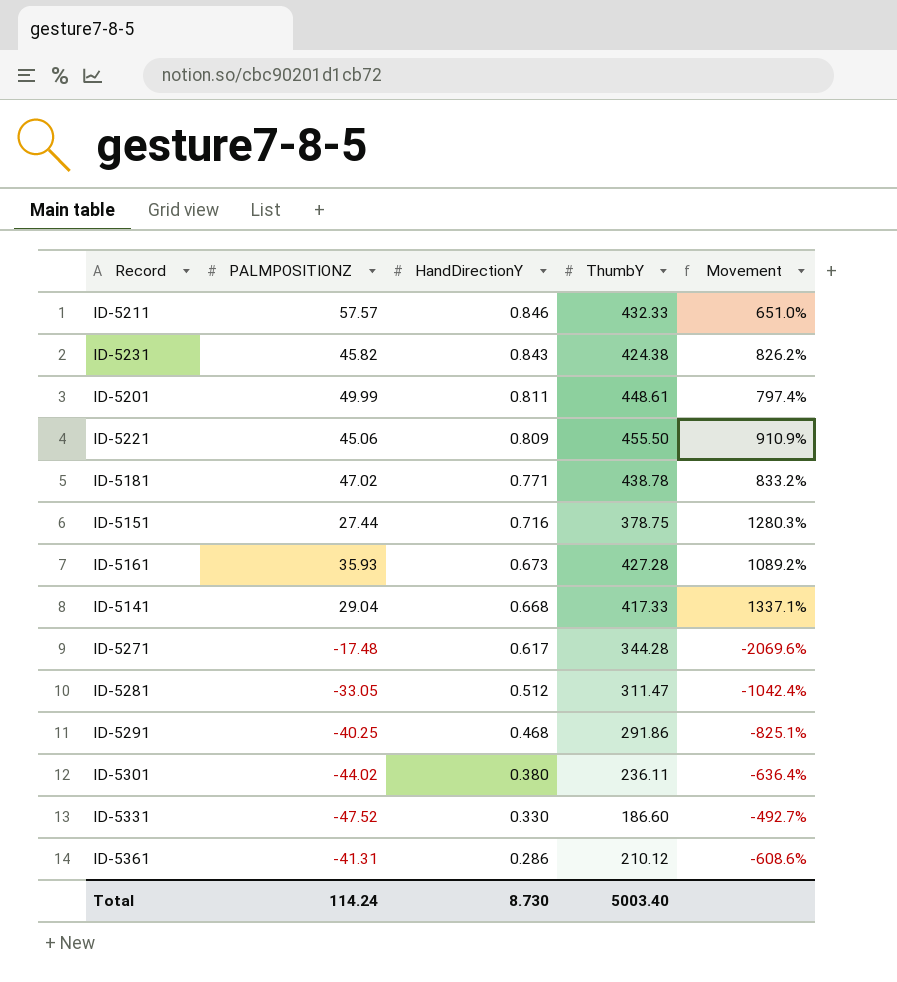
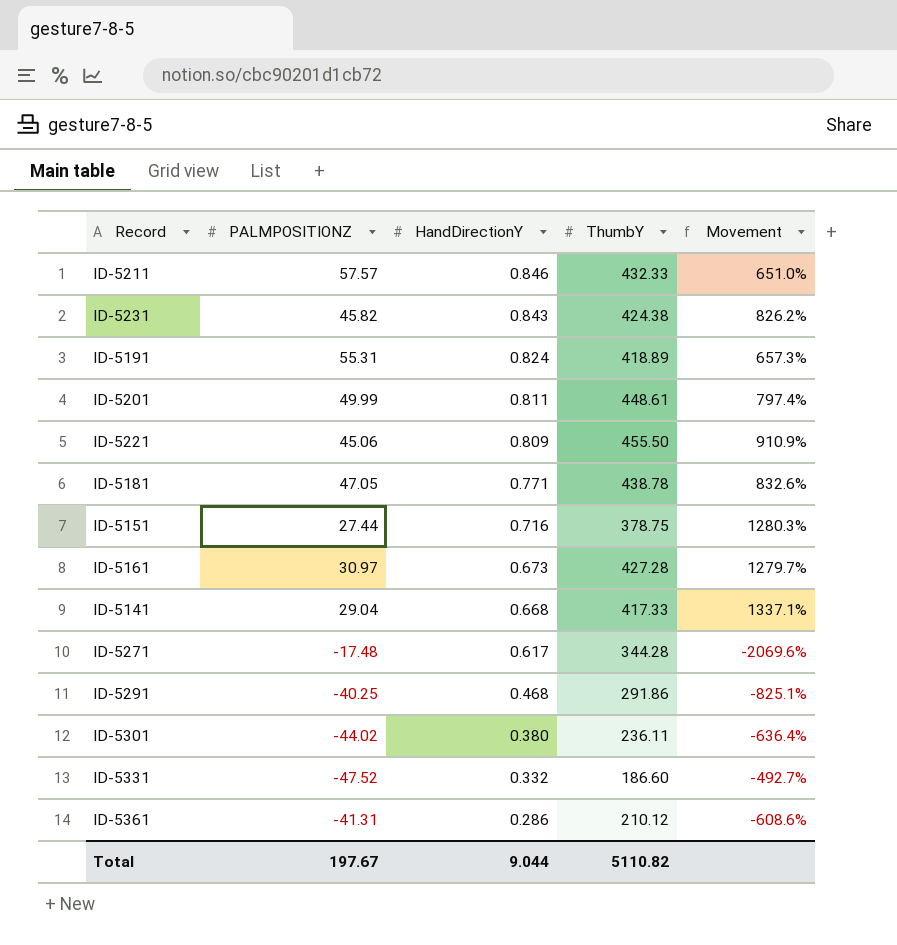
row ID-5281: -33.05 | 0.512 | 311.47 | -1042.4% -> none
row ID-5191: none -> 55.31 | 0.824 | 418.89 | 657.3%
ID-5181 | PALMPOSITIONZ: 47.02 -> 47.05
ID-5181 | Movement: 833.2% -> 832.6%
ID-5161 | PALMPOSITIONZ: 35.93 -> 30.97
ID-5161 | Movement: 1089.2% -> 1279.7%
ID-5331 | HandDirectionY: 0.330 -> 0.332
Total | PALMPOSITIONZ: 114.24 -> 197.67
Total | HandDirectionY: 8.730 -> 9.044
Total | ThumbY: 5003.40 -> 5110.82

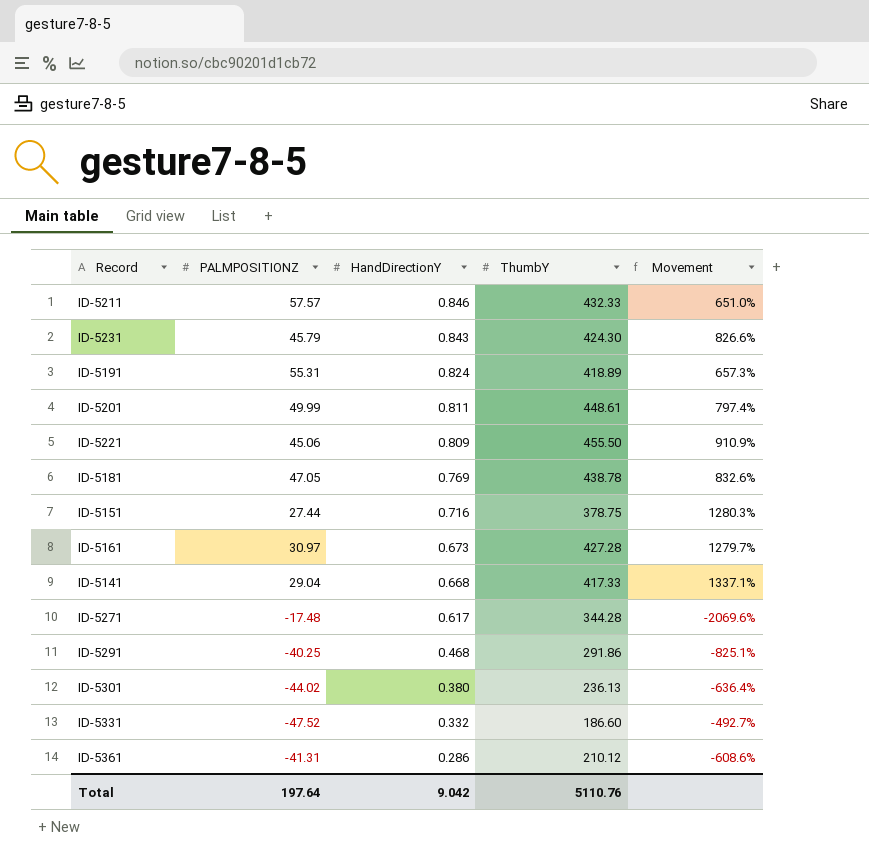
ID-5231 | PALMPOSITIONZ: 45.82 -> 45.79
ID-5231 | ThumbY: 424.38 -> 424.30
ID-5231 | Movement: 826.2% -> 826.6%
ID-5181 | HandDirectionY: 0.771 -> 0.769
ID-5301 | ThumbY: 236.11 -> 236.13
Total | PALMPOSITIONZ: 197.67 -> 197.64
Total | HandDirectionY: 9.044 -> 9.042
Total | ThumbY: 5110.82 -> 5110.76

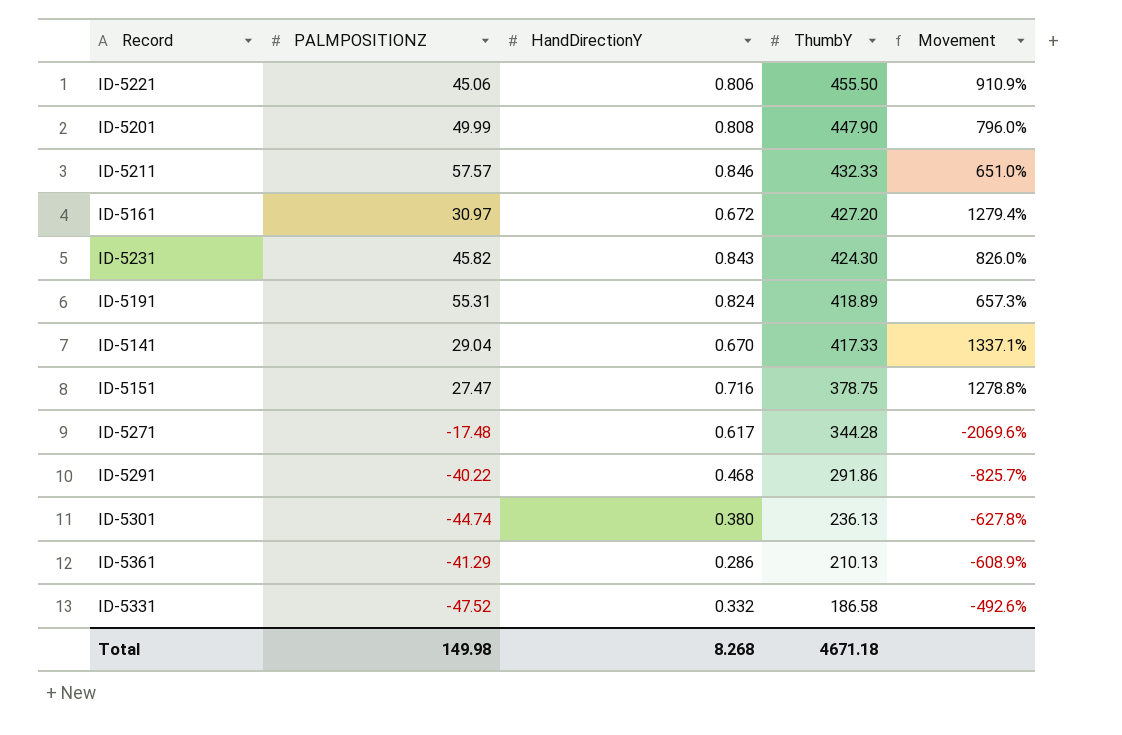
row order: HandDirectionY descending -> ThumbY descending
row ID-5181: 47.05 | 0.769 | 438.78 | 832.6% -> none
ID-5221 | HandDirectionY: 0.809 -> 0.806
ID-5201 | HandDirectionY: 0.811 -> 0.808
ID-5201 | ThumbY: 448.61 -> 447.90
ID-5201 | Movement: 797.4% -> 796.0%
ID-5161 | HandDirectionY: 0.673 -> 0.672
ID-5161 | ThumbY: 427.28 -> 427.20
ID-5161 | Movement: 1279.7% -> 1279.4%
ID-5231 | PALMPOSITIONZ: 45.79 -> 45.82
ID-5231 | Movement: 826.6% -> 826.0%
ID-5141 | HandDirectionY: 0.668 -> 0.670
ID-5151 | PALMPOSITIONZ: 27.44 -> 27.47
ID-5151 | Movement: 1280.3% -> 1278.8%
ID-5291 | PALMPOSITIONZ: -40.25 -> -40.22
ID-5291 | Movement: -825.1% -> -825.7%
ID-5301 | PALMPOSITIONZ: -44.02 -> -44.74
ID-5301 | Movement: -636.4% -> -627.8%
ID-5361 | PALMPOSITIONZ: -41.31 -> -41.29
ID-5361 | ThumbY: 210.12 -> 210.13
ID-5361 | Movement: -608.6% -> -608.9%
ID-5331 | ThumbY: 186.60 -> 186.58
ID-5331 | Movement: -492.7% -> -492.6%
Total | PALMPOSITIONZ: 197.64 -> 149.98
Total | HandDirectionY: 9.042 -> 8.268
Total | ThumbY: 5110.76 -> 4671.18

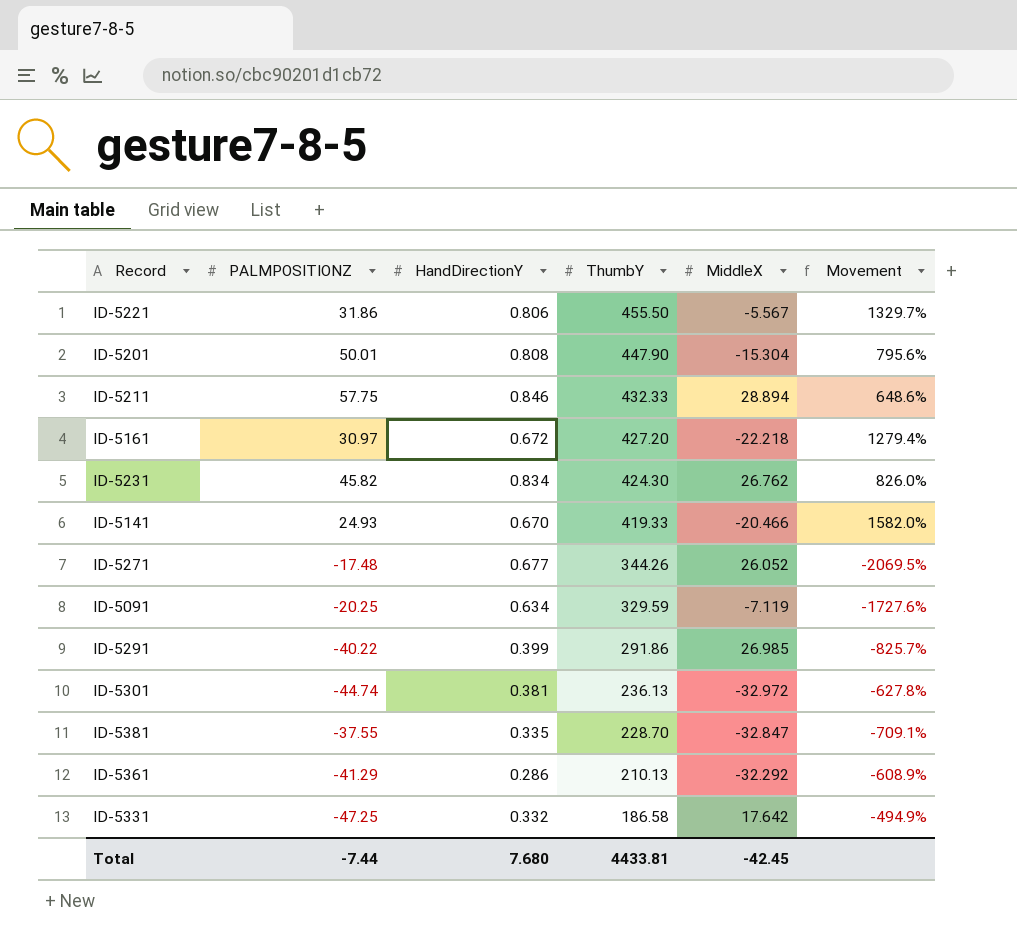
column MiddleX | position: none -> 5
row ID-5191: 55.31 | 0.824 | 418.89 | 657.3% -> none
row ID-5151: 27.47 | 0.716 | 378.75 | 1278.8% -> none
ID-5221 | PALMPOSITIONZ: 45.06 -> 31.86
ID-5221 | Movement: 910.9% -> 1329.7%
ID-5201 | PALMPOSITIONZ: 49.99 -> 50.01
ID-5201 | Movement: 796.0% -> 795.6%
ID-5211 | PALMPOSITIONZ: 57.57 -> 57.75
ID-5211 | Movement: 651.0% -> 648.6%
ID-5231 | HandDirectionY: 0.843 -> 0.834
ID-5141 | PALMPOSITIONZ: 29.04 -> 24.93
ID-5141 | ThumbY: 417.33 -> 419.33
ID-5141 | Movement: 1337.1% -> 1582.0%
ID-5271 | HandDirectionY: 0.617 -> 0.677
ID-5271 | ThumbY: 344.28 -> 344.26
ID-5271 | Movement: -2069.6% -> -2069.5%
row ID-5091: none -> -20.25 | 0.634 | 329.59 | -7.119 | -1727.6%
ID-5291 | HandDirectionY: 0.468 -> 0.399
ID-5301 | HandDirectionY: 0.380 -> 0.381
row ID-5381: none -> -37.55 | 0.335 | 228.70 | -32.847 | -709.1%
ID-5331 | PALMPOSITIONZ: -47.52 -> -47.25
ID-5331 | Movement: -492.6% -> -494.9%
Total | PALMPOSITIONZ: 149.98 -> -7.44
Total | HandDirectionY: 8.268 -> 7.680
Total | ThumbY: 4671.18 -> 4433.81

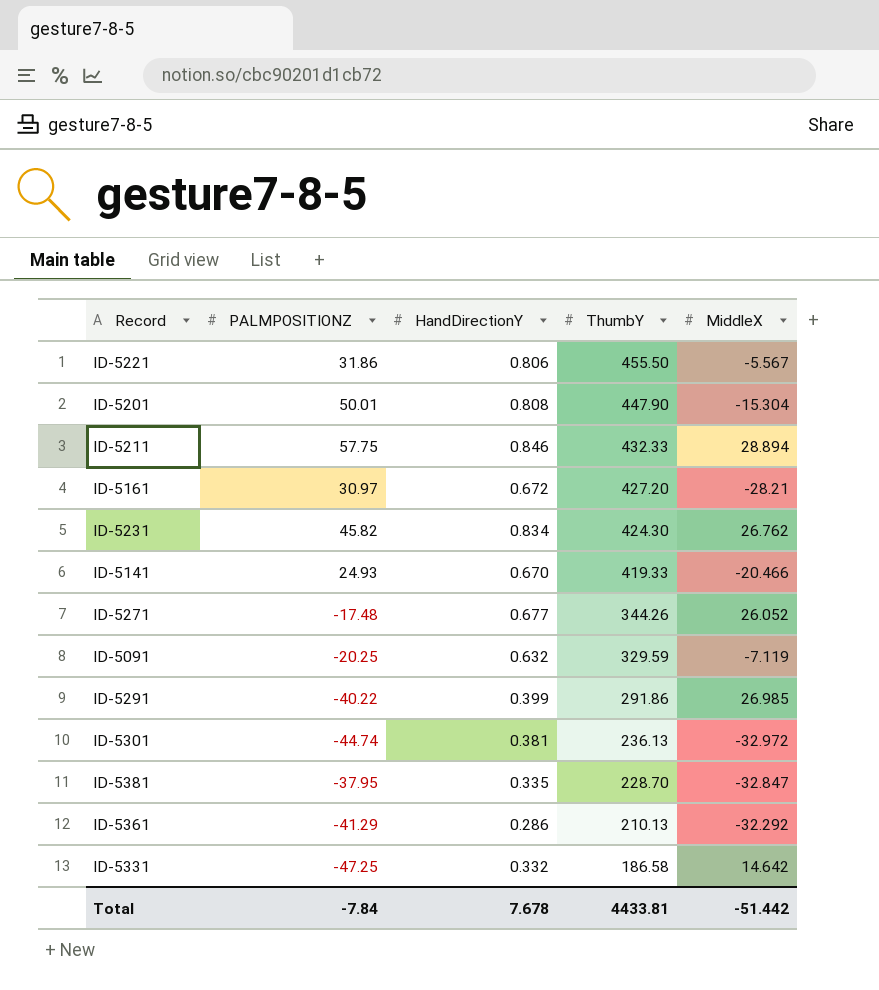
column Movement | formula: ([ThumbY] - [PALMPOSITIONZ]) / [PALMPOSITIONZ] -> none
ID-5161 | MiddleX: -22.218 -> -28.21
ID-5091 | HandDirectionY: 0.634 -> 0.632
ID-5381 | PALMPOSITIONZ: -37.55 -> -37.95
ID-5331 | MiddleX: 17.642 -> 14.642
Total | PALMPOSITIONZ: -7.44 -> -7.84
Total | HandDirectionY: 7.680 -> 7.678
Total | MiddleX: -42.45 -> -51.442

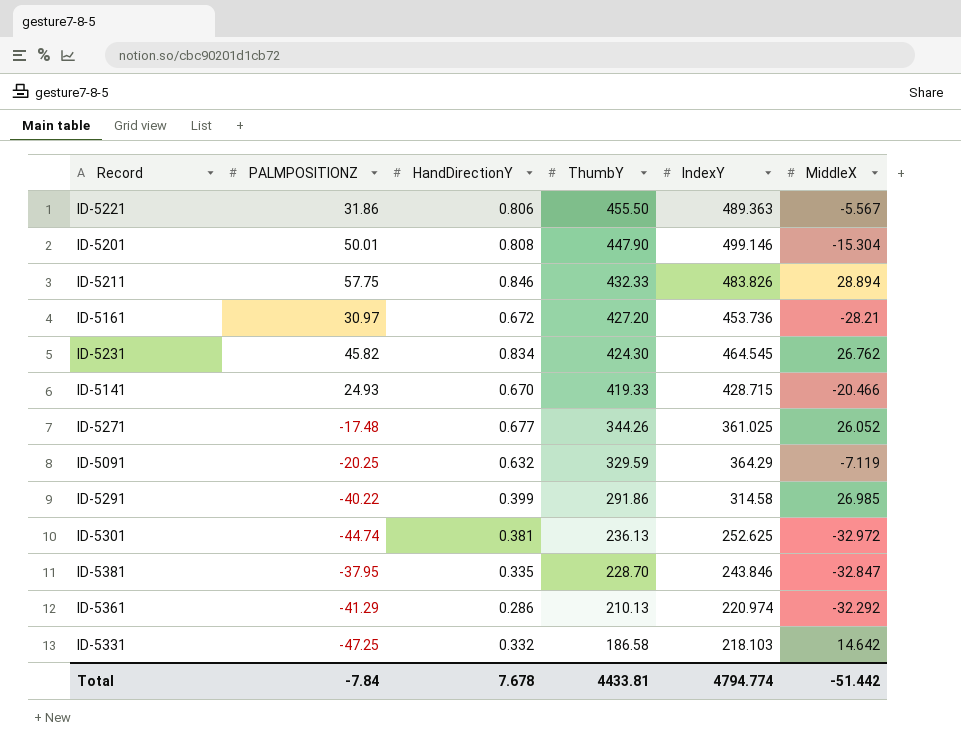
column IndexY | position: none -> 5

